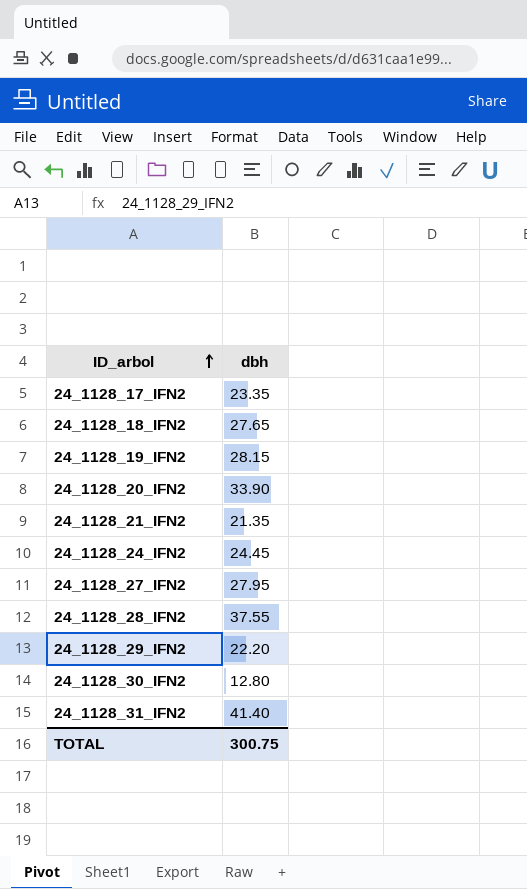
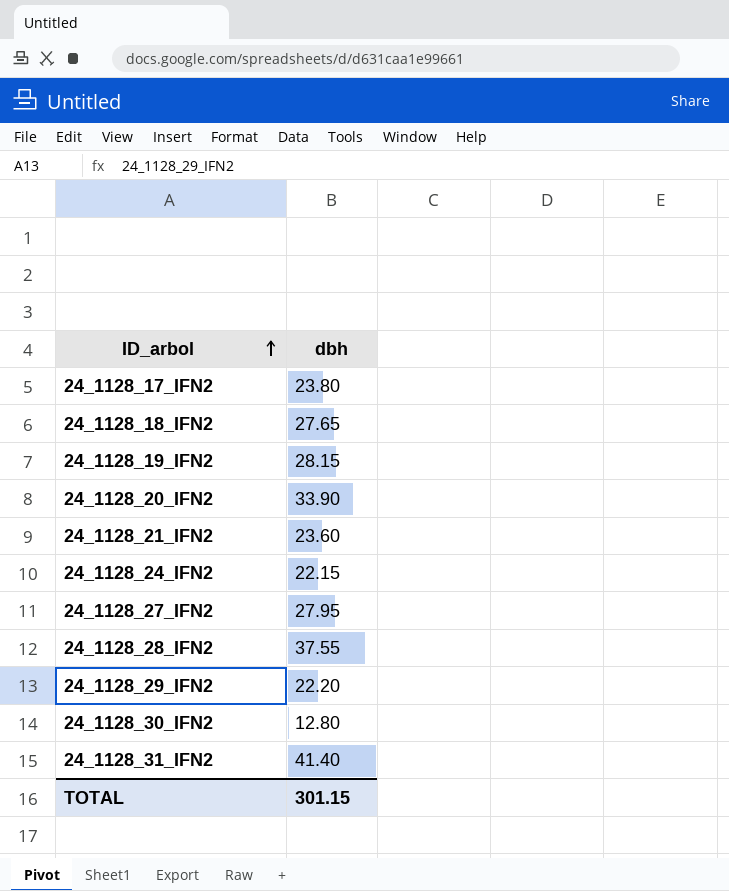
24_1128_17_IFN2 | dbh: 23.35 -> 23.80
24_1128_21_IFN2 | dbh: 21.35 -> 23.60
24_1128_24_IFN2 | dbh: 24.45 -> 22.15
TOTAL | dbh: 300.75 -> 301.15

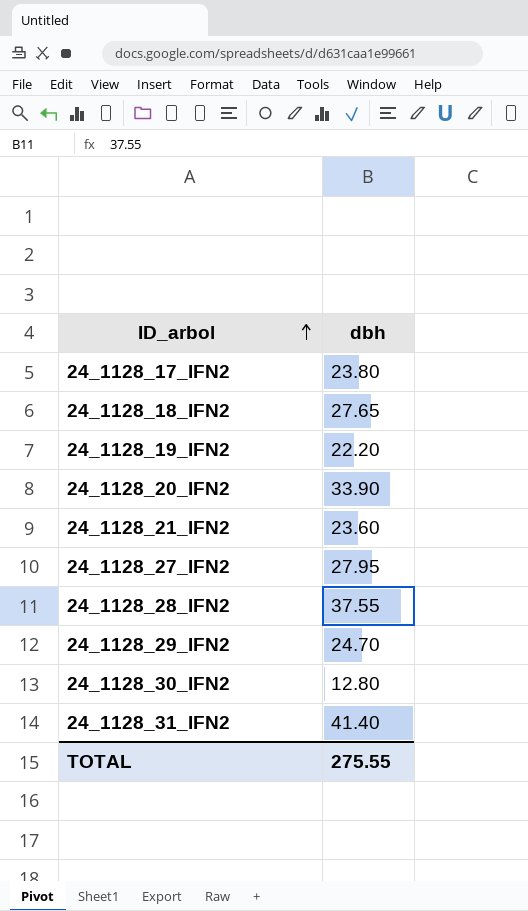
row 24_1128_24_IFN2: 22.15 -> none
24_1128_19_IFN2 | dbh: 28.15 -> 22.20
24_1128_29_IFN2 | dbh: 22.20 -> 24.70
TOTAL | dbh: 301.15 -> 275.55

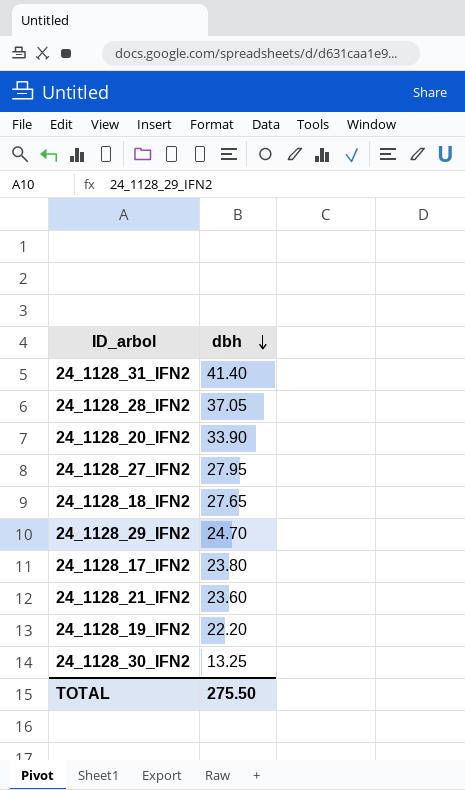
row order: ID_arbol ascending -> dbh descending
24_1128_28_IFN2 | dbh: 37.55 -> 37.05
24_1128_30_IFN2 | dbh: 12.80 -> 13.25
TOTAL | dbh: 275.55 -> 275.50

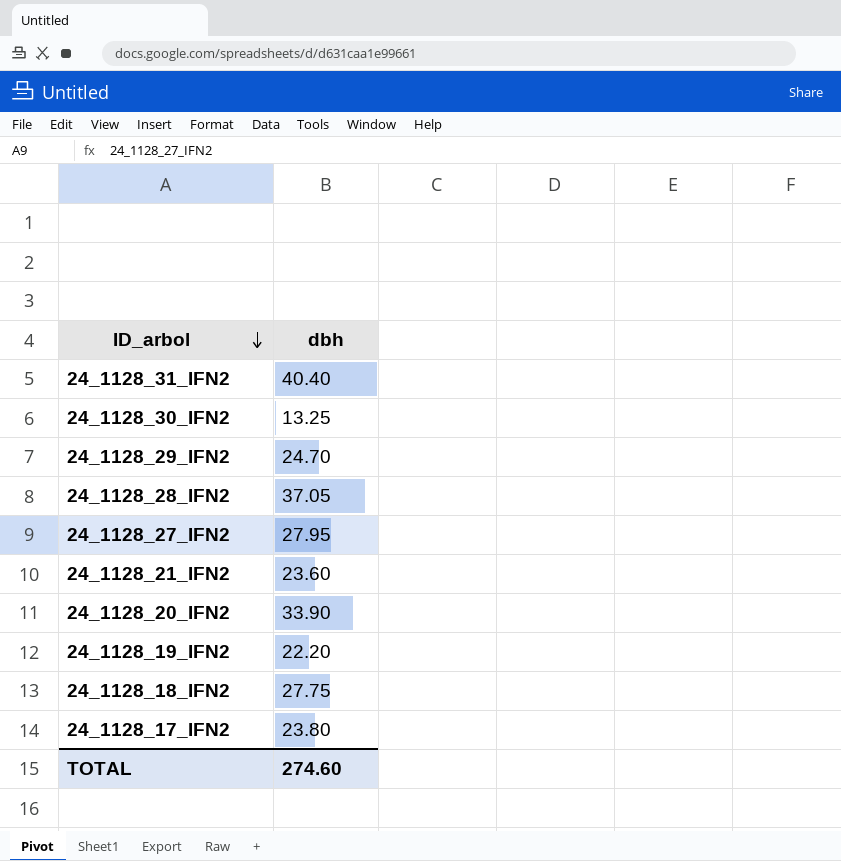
row order: dbh descending -> ID_arbol descending
24_1128_31_IFN2 | dbh: 41.40 -> 40.40
24_1128_18_IFN2 | dbh: 27.65 -> 27.75
TOTAL | dbh: 275.50 -> 274.60

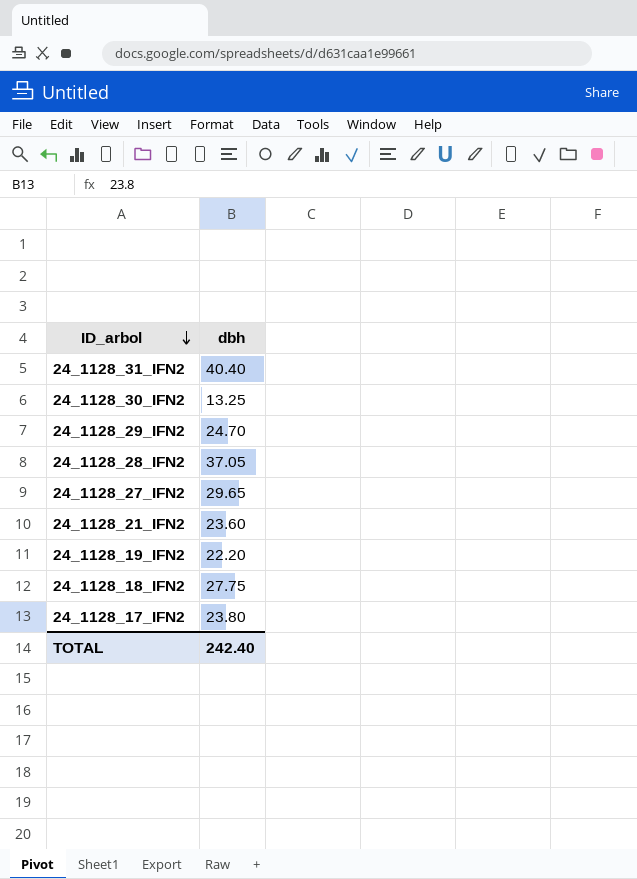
row 24_1128_20_IFN2: 33.90 -> none
24_1128_27_IFN2 | dbh: 27.95 -> 29.65
TOTAL | dbh: 274.60 -> 242.40

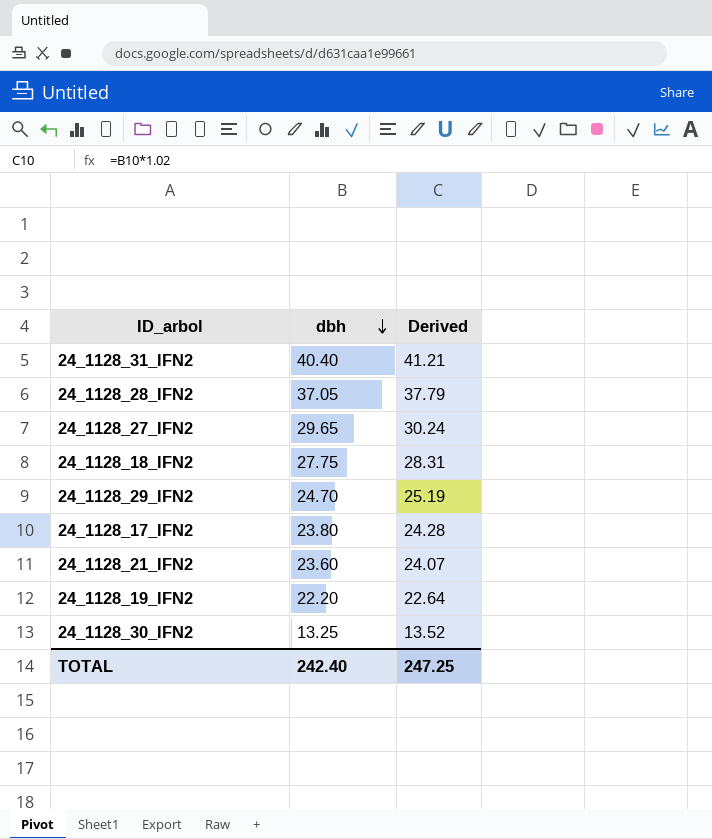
row order: ID_arbol descending -> dbh descending
column Derived | formula: none -> [dbh] * 1.02

